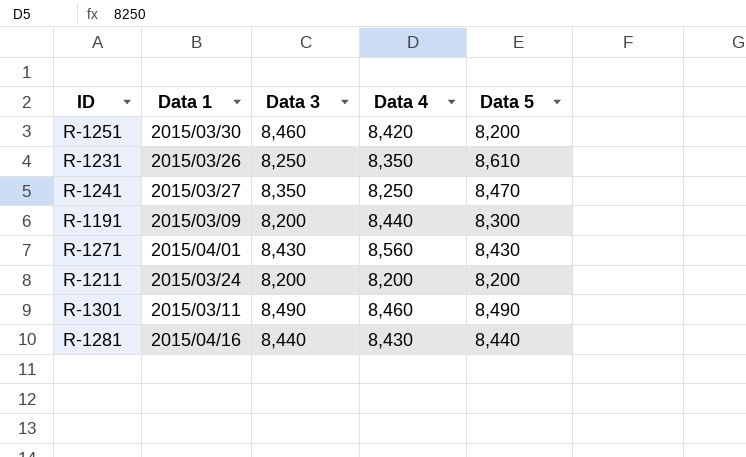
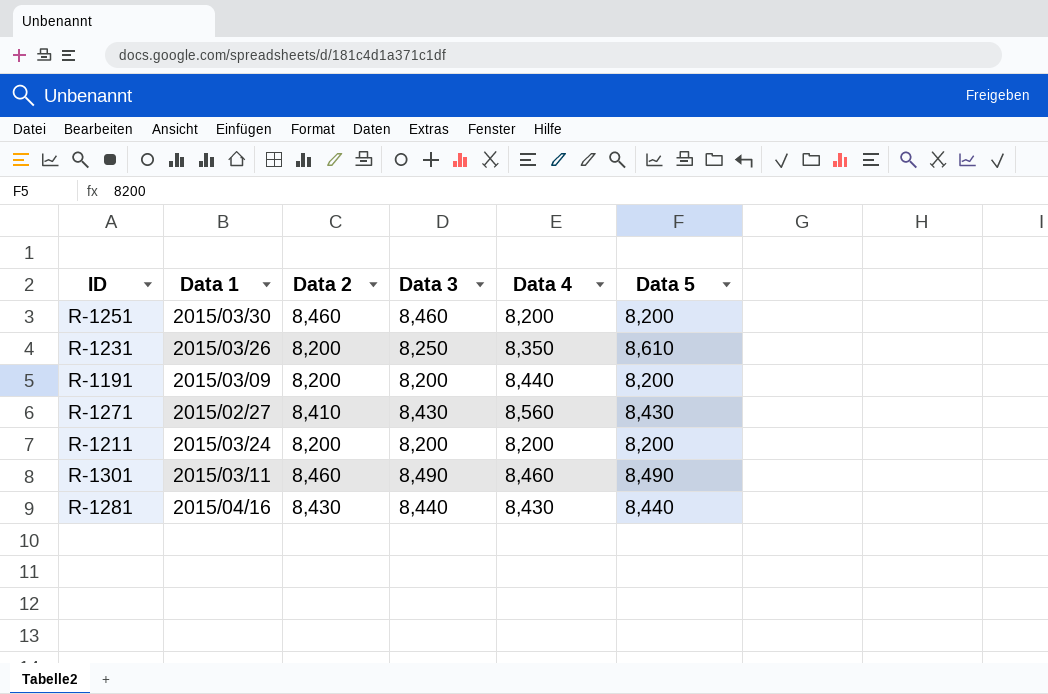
column Data 2 | position: none -> 3
row R-1241: 2015/03/27 | 8,350 | 8,250 | 8,470 -> none
R-1251 | Data 4: 8,420 -> 8,200
R-1191 | Data 5: 8,300 -> 8,200
R-1271 | Data 1: 2015/04/01 -> 2015/02/27

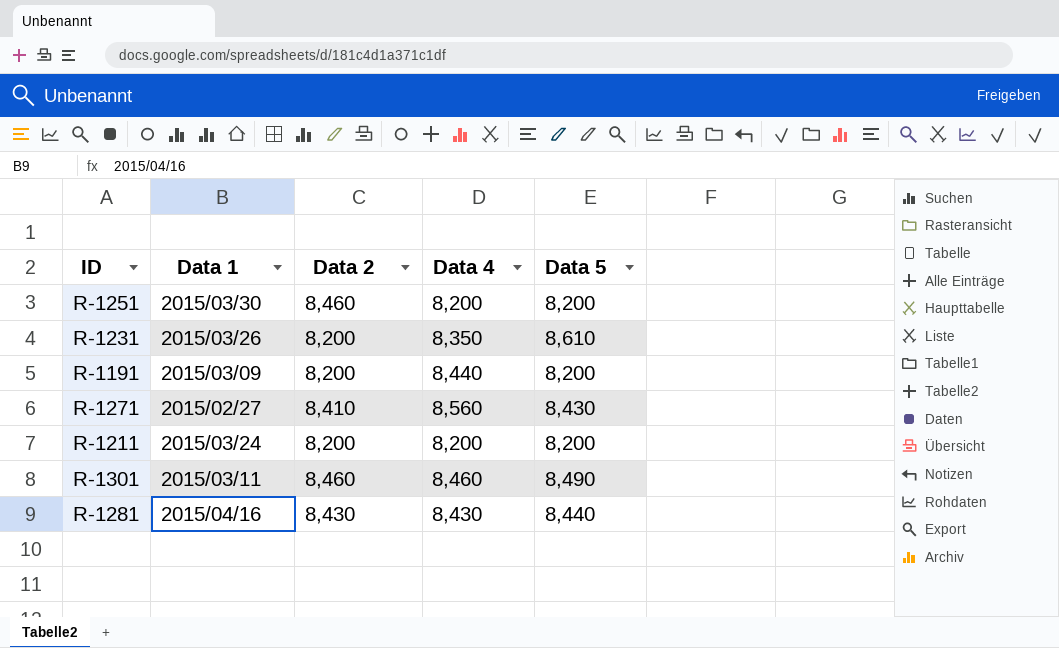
column Data 3 | position: 4 -> none

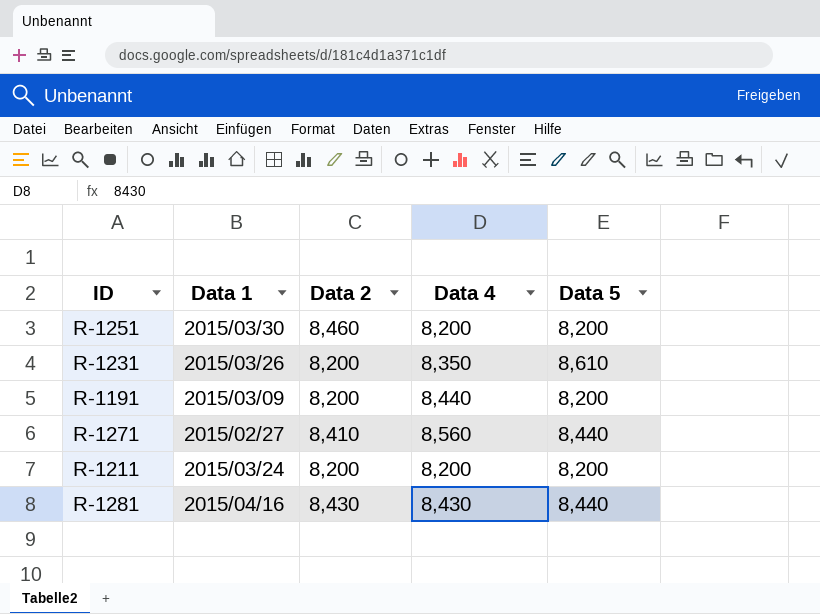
row R-1301: 2015/03/11 | 8,460 | 8,460 | 8,490 -> none
R-1271 | Data 5: 8,430 -> 8,440

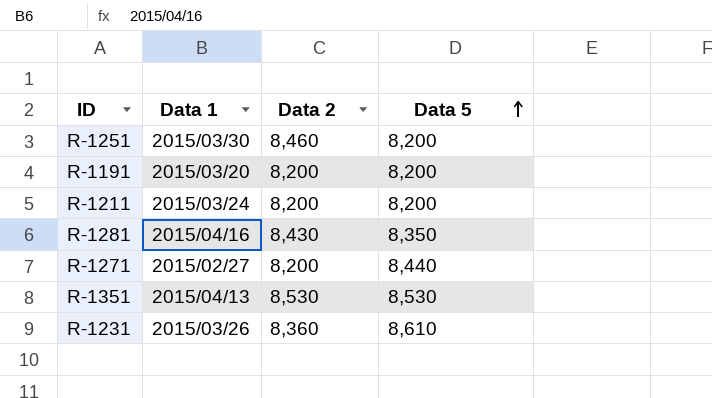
row order: none -> Data 5 ascending
column Data 4 | position: 4 -> none
R-1191 | Data 1: 2015/03/09 -> 2015/03/20
R-1281 | Data 5: 8,440 -> 8,350
R-1271 | Data 2: 8,410 -> 8,200
row R-1351: none -> 2015/04/13 | 8,530 | 8,530
R-1231 | Data 2: 8,200 -> 8,360

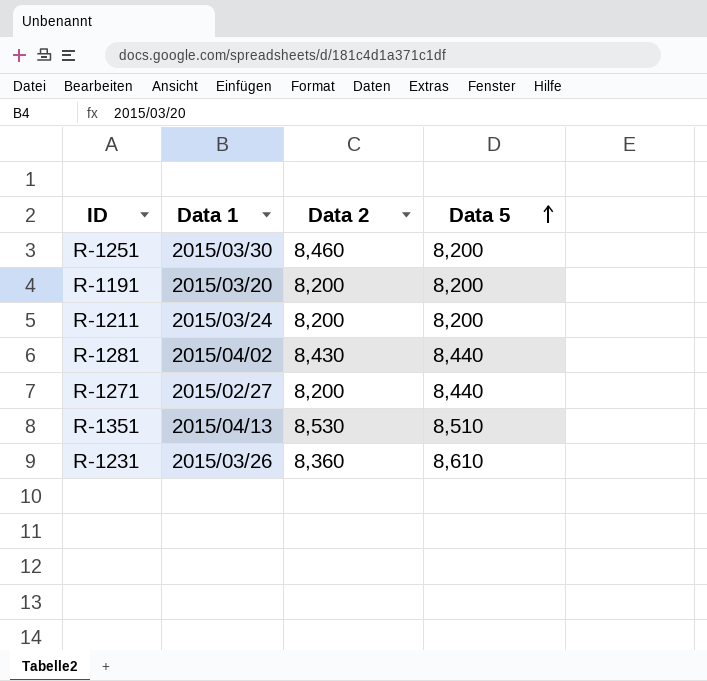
R-1281 | Data 1: 2015/04/16 -> 2015/04/02
R-1281 | Data 5: 8,350 -> 8,440
R-1351 | Data 5: 8,530 -> 8,510

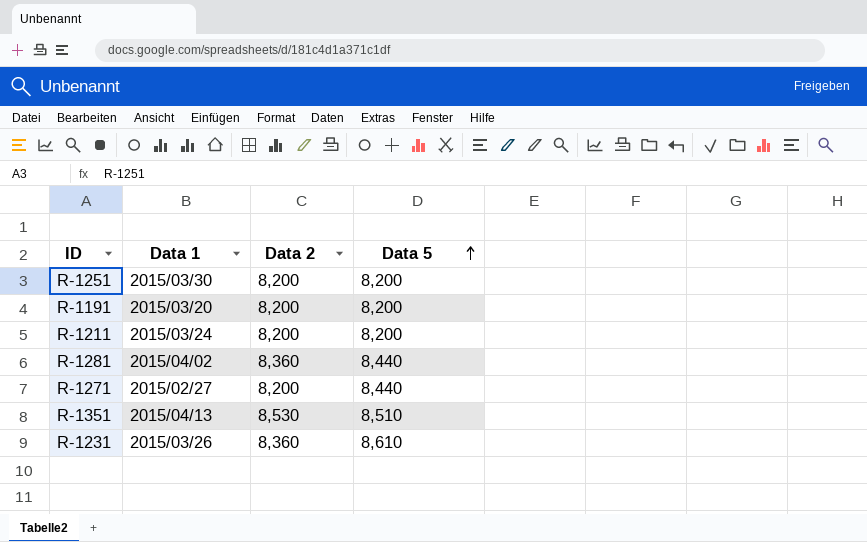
R-1251 | Data 2: 8,460 -> 8,200
R-1281 | Data 2: 8,430 -> 8,360

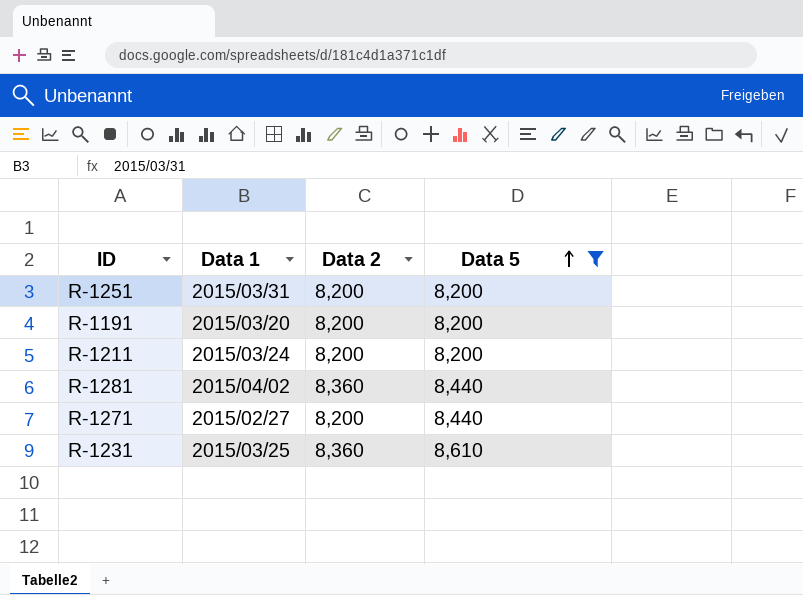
filter: none -> Data 5 != 8,510
R-1251 | Data 1: 2015/03/30 -> 2015/03/31
R-1231 | Data 1: 2015/03/26 -> 2015/03/25

